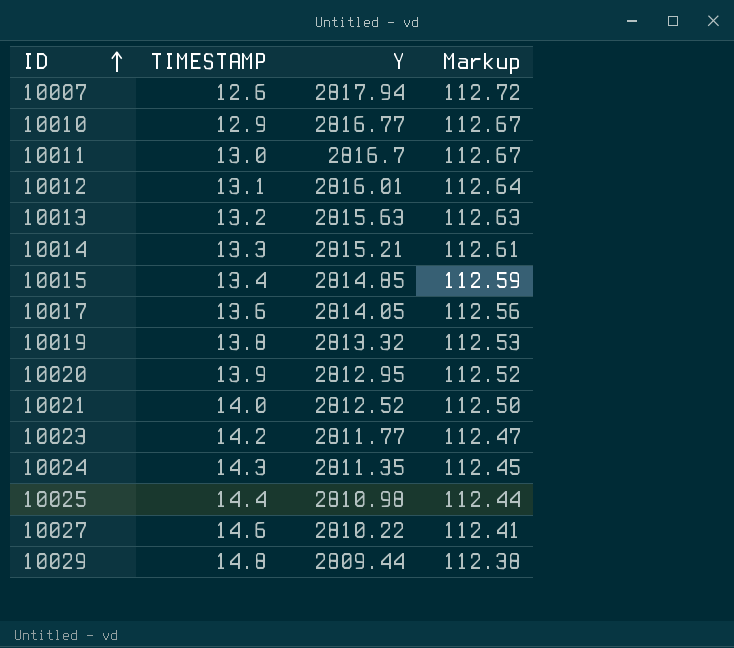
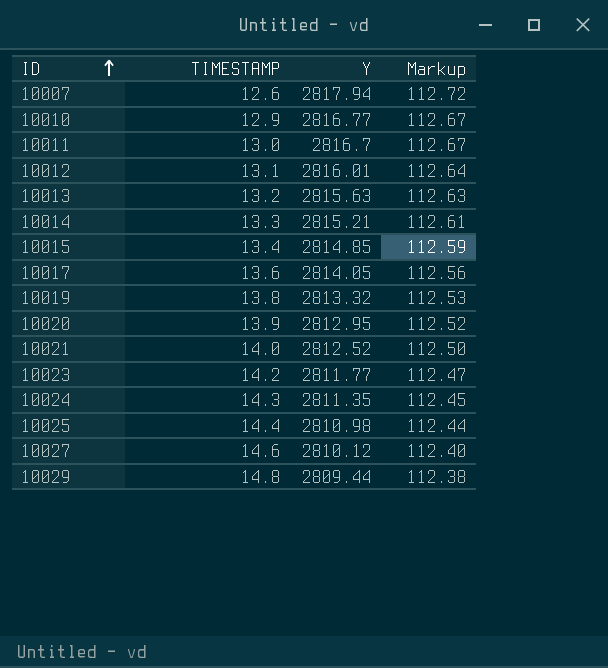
10027 | Y: 2810.22 -> 2810.12
10027 | Markup: 112.41 -> 112.40

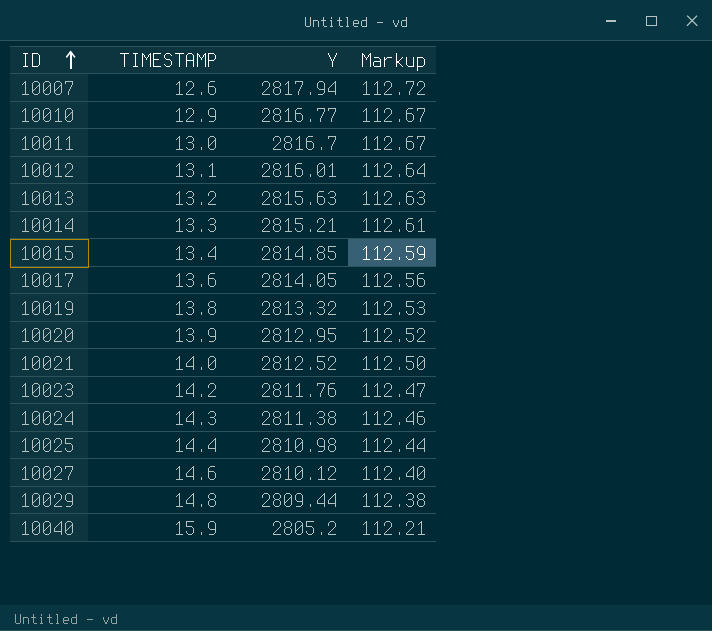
10023 | Y: 2811.77 -> 2811.76
10024 | Y: 2811.35 -> 2811.38
10024 | Markup: 112.45 -> 112.46
row 10040: none -> 15.9 | 2805.2 | 112.21

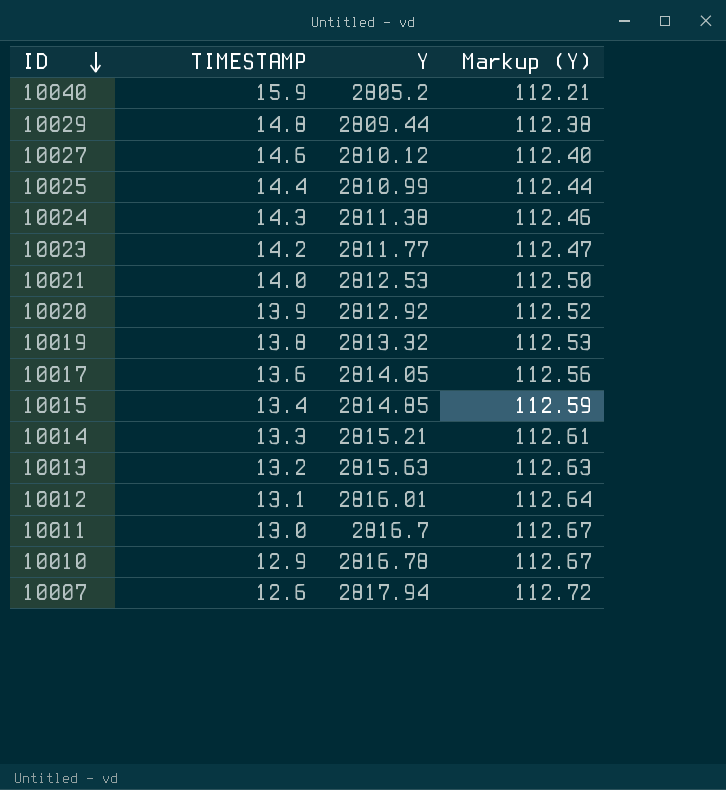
row order: ID ascending -> ID descending
column name: Markup -> Markup (Y)
10025 | Y: 2810.98 -> 2810.99
10023 | Y: 2811.76 -> 2811.77
10021 | Y: 2812.52 -> 2812.53
10020 | Y: 2812.95 -> 2812.92
10010 | Y: 2816.77 -> 2816.78

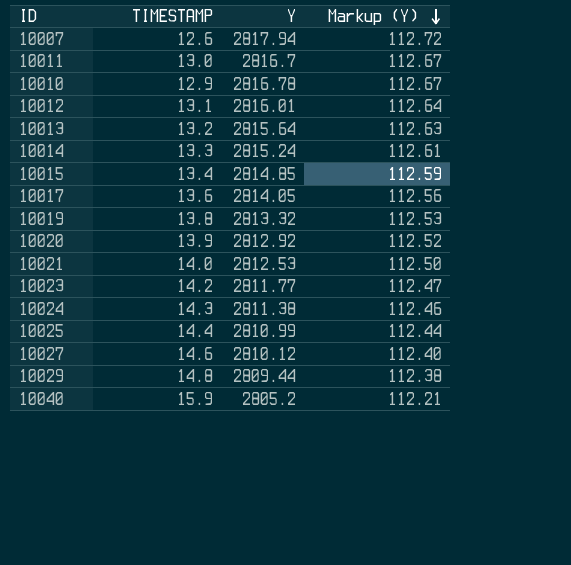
row order: ID descending -> Markup (Y) descending
10013 | Y: 2815.63 -> 2815.64
10014 | Y: 2815.21 -> 2815.24

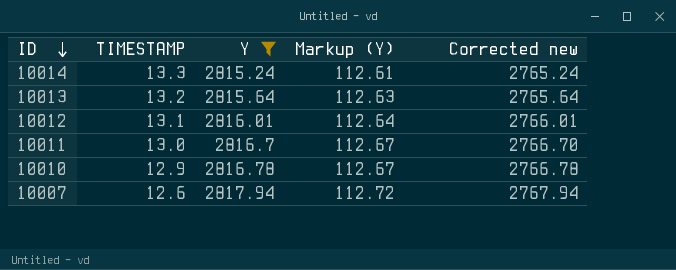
filter: none -> Y >= 2815.24
row order: Markup (Y) descending -> ID descending
column Corrected new | formula: none -> [Y] - 50

